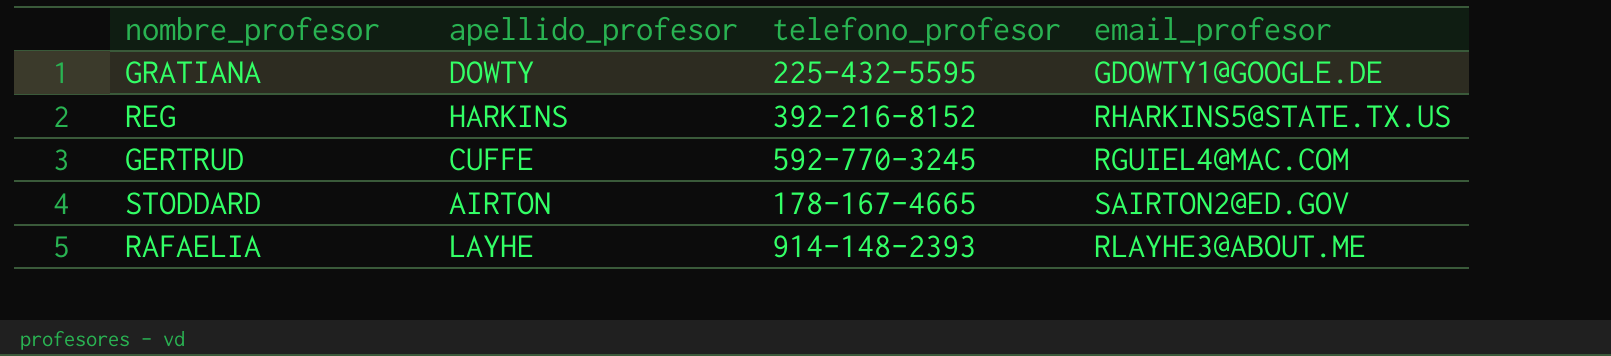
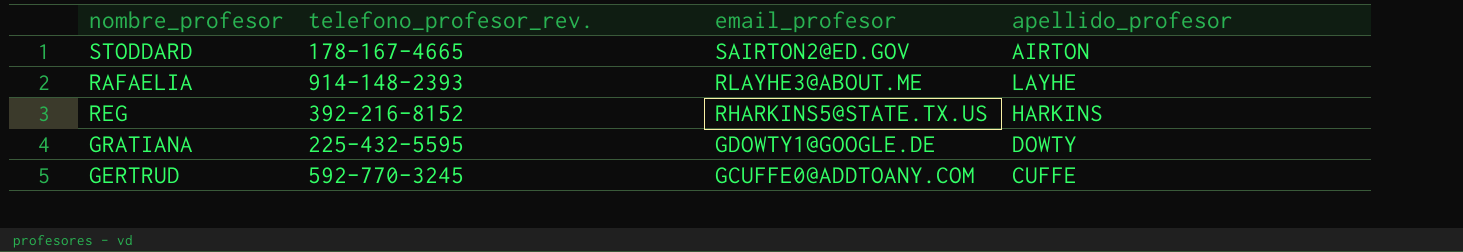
row order: none -> email_profesor descending
column name: telefono_profesor -> telefono_profesor_rev.
column apellido_profesor | position: 2 -> 4
GERTRUD | email_profesor: RGUIEL4@MAC.COM -> GCUFFE0@ADDTOANY.COM

